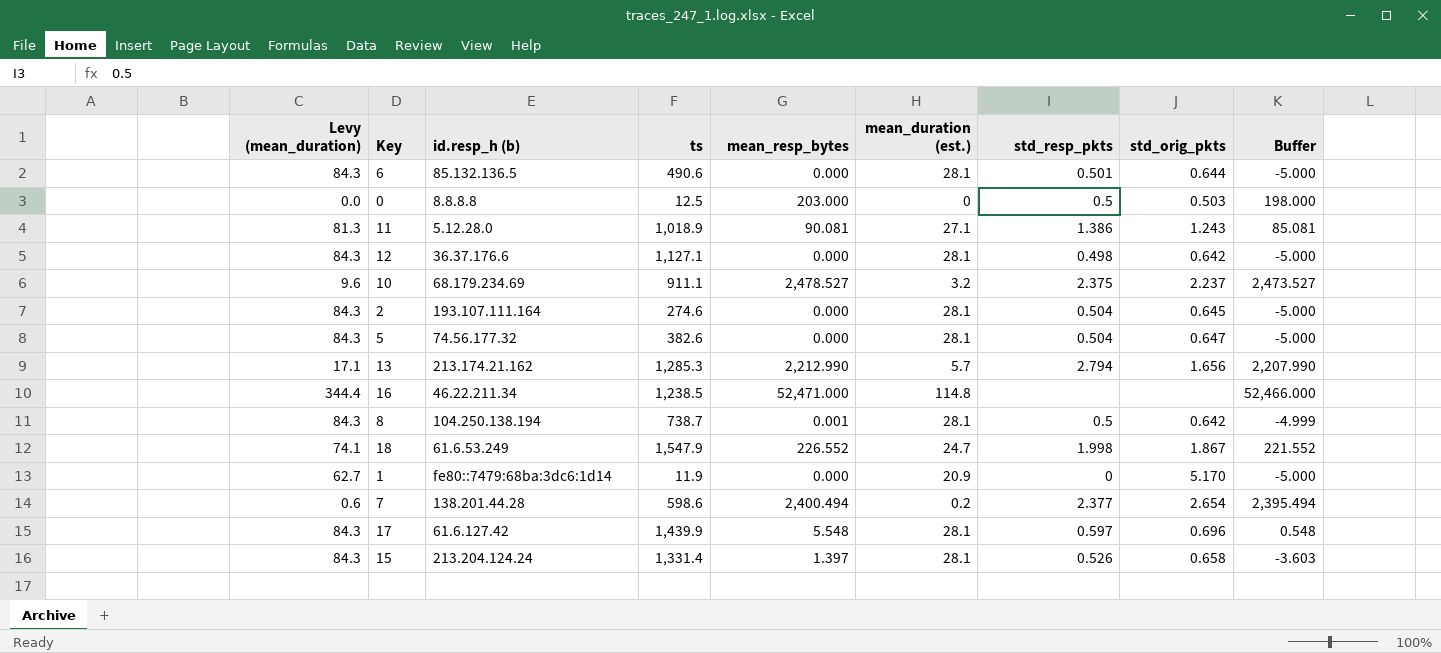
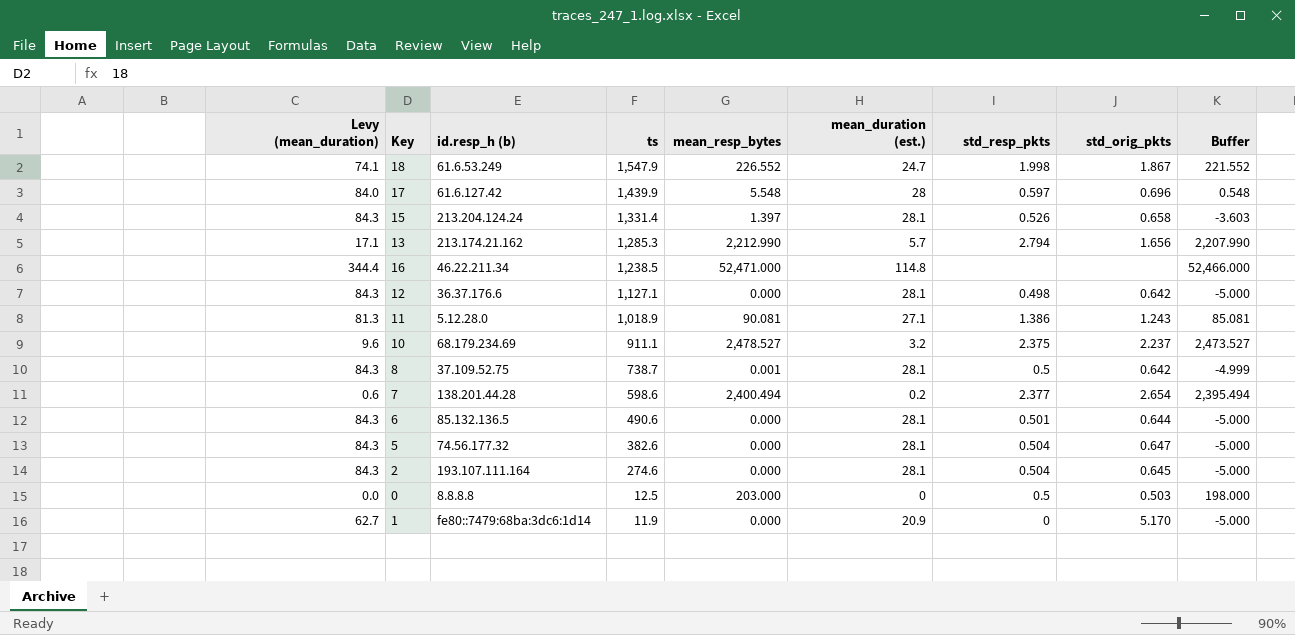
row order: none -> ts descending
17 | Levy (mean_duration): 84.3 -> 84.0
17 | mean_duration (est.): 28.1 -> 28
8 | id.resp_h (b): 104.250.138.194 -> 37.109.52.75

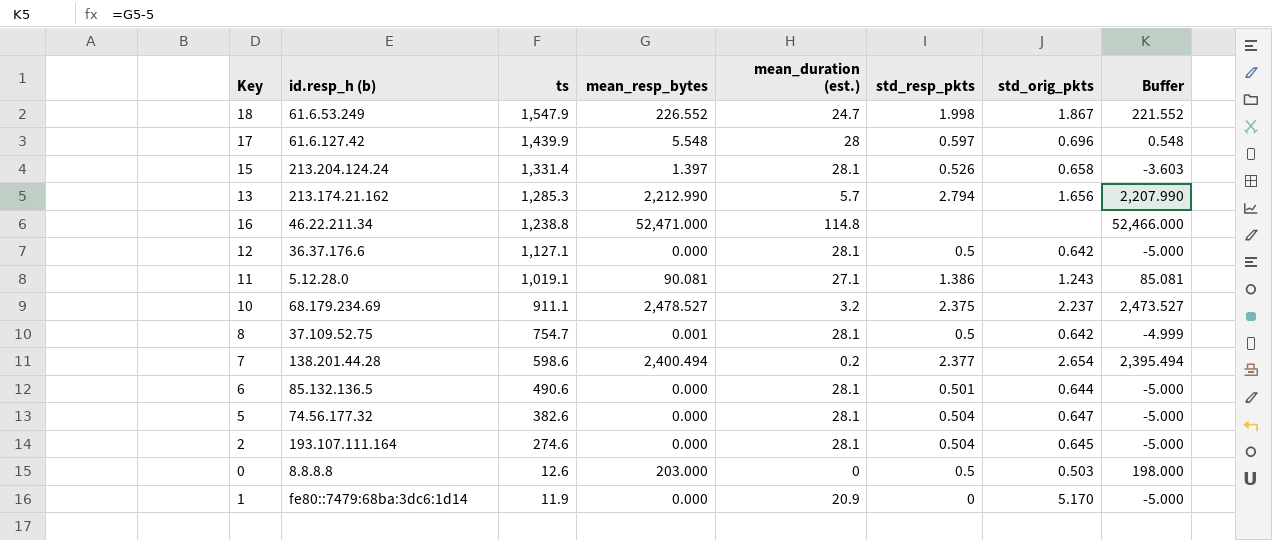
column Levy (mean_duration) | formula: [mean_duration (est.)] * 3 -> none
16 | ts: 1,238.5 -> 1,238.8
12 | std_resp_pkts: 0.498 -> 0.5
11 | ts: 1,018.9 -> 1,019.1
8 | ts: 738.7 -> 754.7
0 | ts: 12.5 -> 12.6

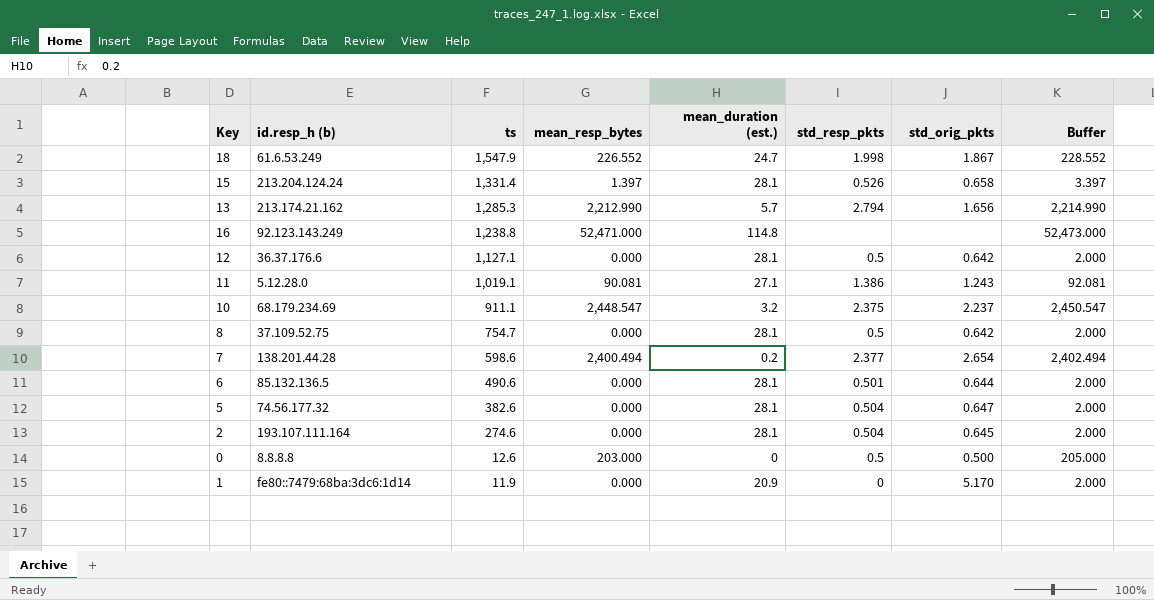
column Buffer | formula: [mean_resp_bytes] - 5 -> [mean_resp_bytes] + 2
row 17: 61.6.127.42 | 1,439.9 | 5.548 | 28 | 0.597 | 0.696 | 0.548 -> none
16 | id.resp_h (b): 46.22.211.34 -> 92.123.143.249
10 | mean_resp_bytes: 2,478.527 -> 2,448.547
8 | mean_resp_bytes: 0.001 -> 0.000
0 | std_orig_pkts: 0.503 -> 0.500

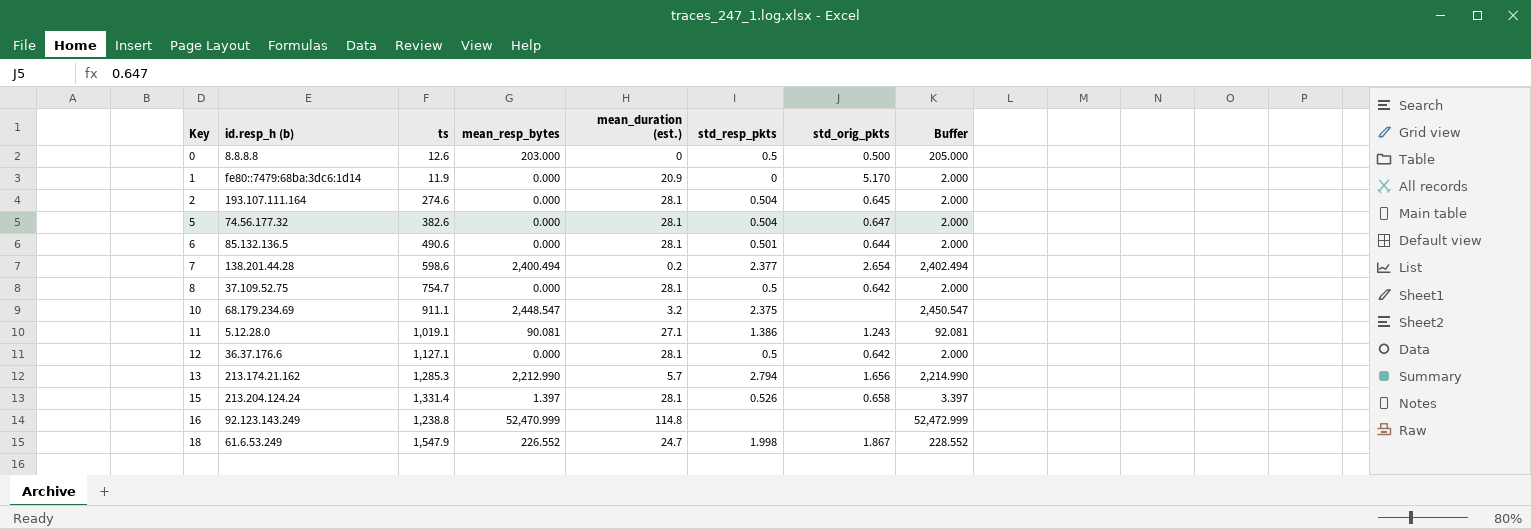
row order: ts descending -> Key ascending
10 | std_orig_pkts: 2.237 -> none
16 | mean_resp_bytes: 52,471.000 -> 52,470.999
16 | Buffer: 52,473.000 -> 52,472.999

